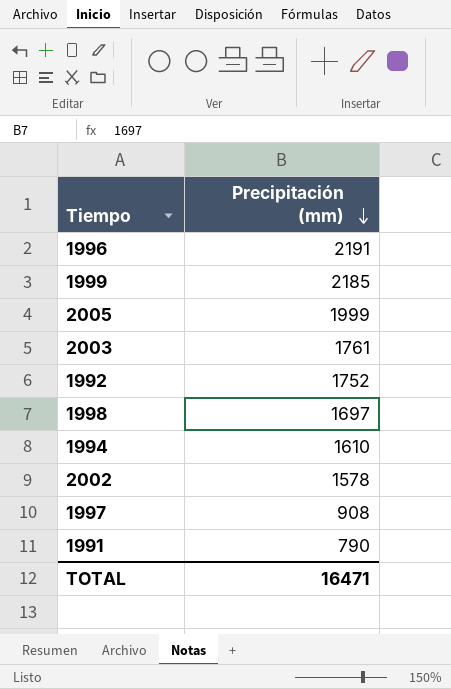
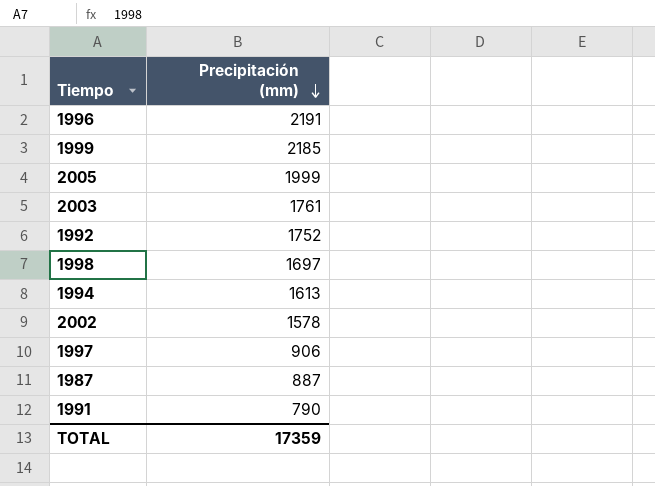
1994 | Precipitación (mm): 1610 -> 1613
1997 | Precipitación (mm): 908 -> 906
row 1987: none -> 887
TOTAL | Precipitación (mm): 16471 -> 17359

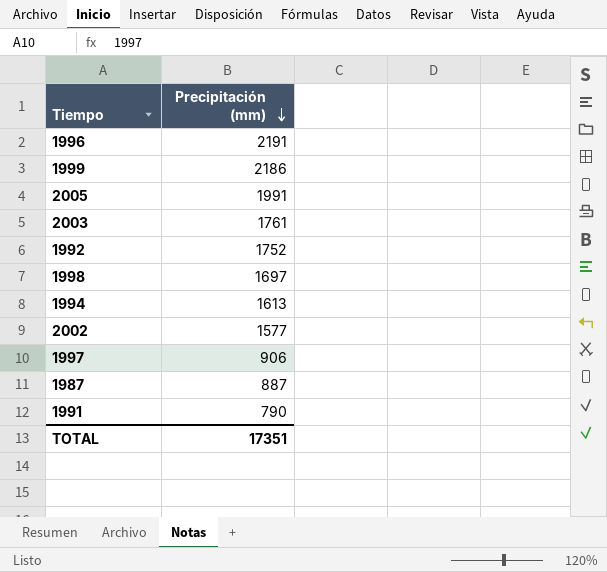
1999 | Precipitación (mm): 2185 -> 2186
2005 | Precipitación (mm): 1999 -> 1991
2002 | Precipitación (mm): 1578 -> 1577
TOTAL | Precipitación (mm): 17359 -> 17351

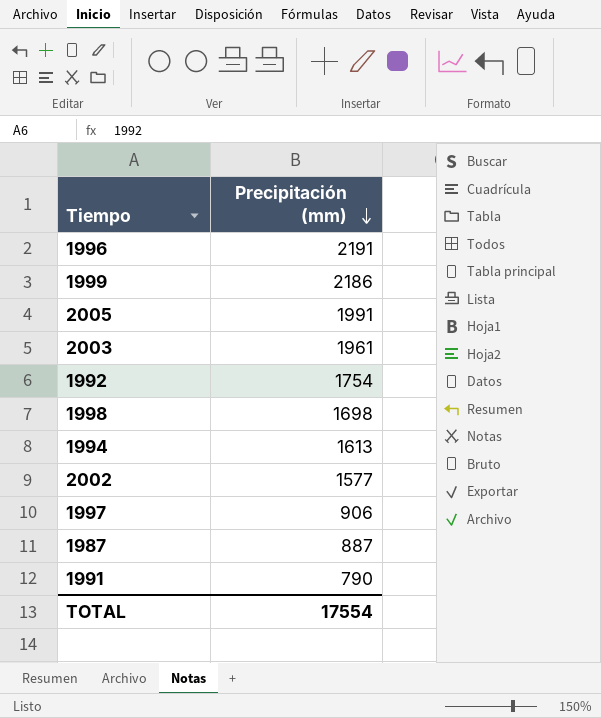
2003 | Precipitación (mm): 1761 -> 1961
1992 | Precipitación (mm): 1752 -> 1754
1998 | Precipitación (mm): 1697 -> 1698
TOTAL | Precipitación (mm): 17351 -> 17554

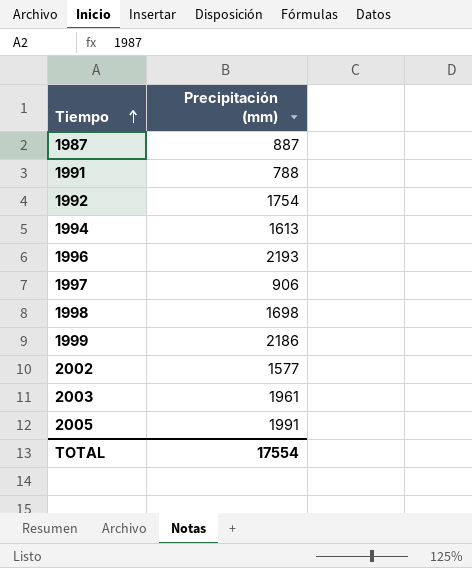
row order: Precipitación (mm) descending -> Tiempo ascending
1991 | Precipitación (mm): 790 -> 788
1996 | Precipitación (mm): 2191 -> 2193

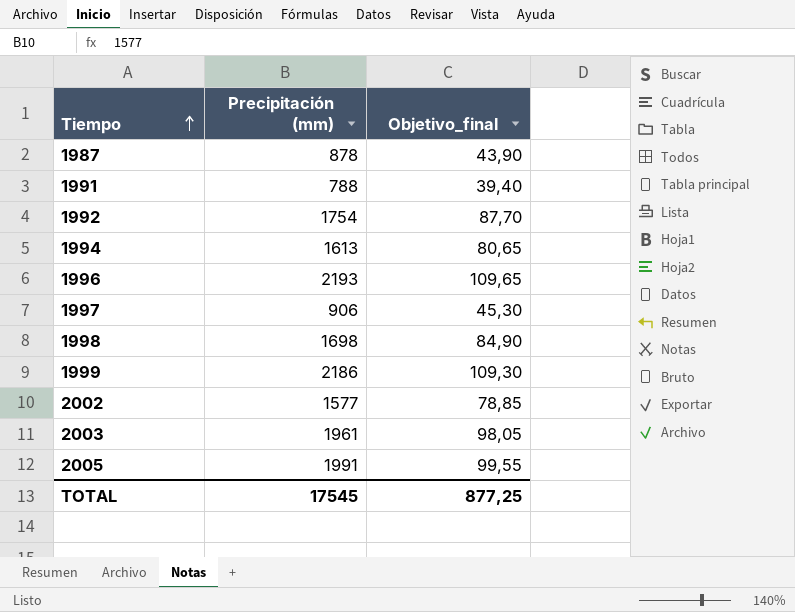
column Objetivo_final | formula: none -> [Precipitación (mm)] * 0,05
1987 | Precipitación (mm): 887 -> 878
TOTAL | Precipitación (mm): 17554 -> 17545

